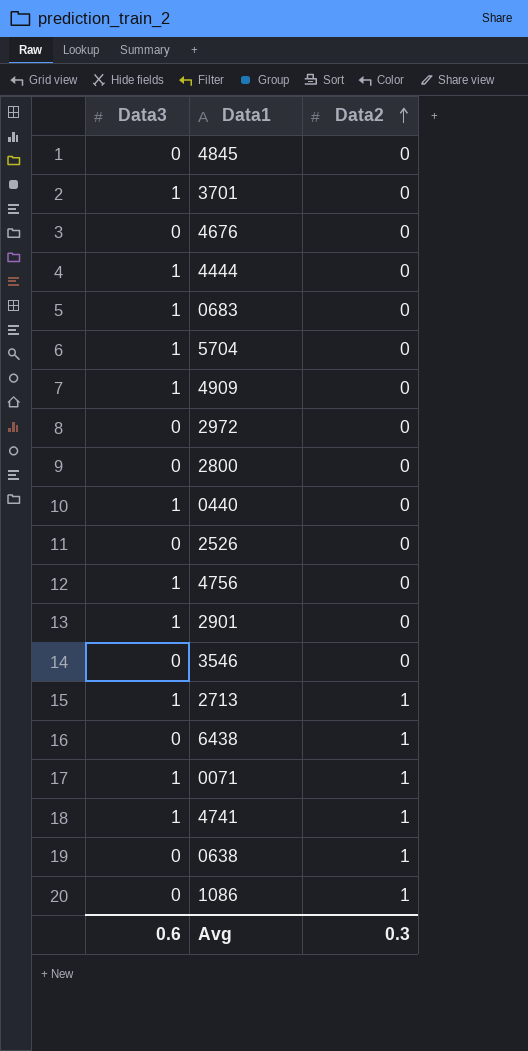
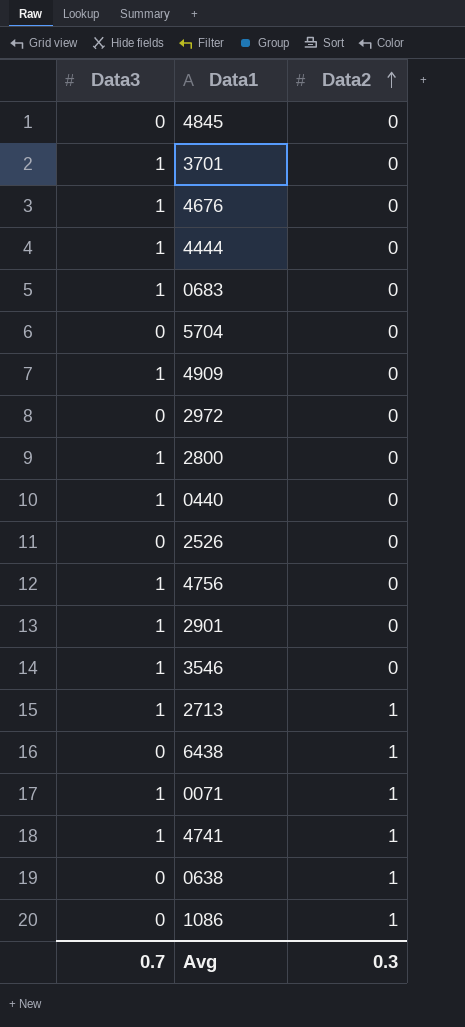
4676 | Data3: 0 -> 1
5704 | Data3: 1 -> 0
2800 | Data3: 0 -> 1
3546 | Data3: 0 -> 1
Avg | Data3: 0.6 -> 0.7

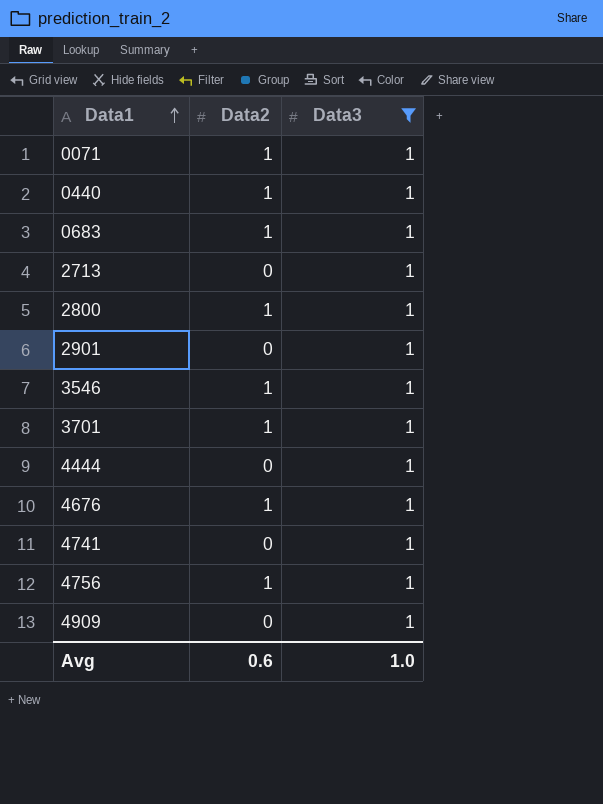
filter: none -> Data3 = 1
row order: Data2 ascending -> Data1 ascending
column Data3 | position: 1 -> 3
0440 | Data2: 0 -> 1
0683 | Data2: 0 -> 1
2713 | Data2: 1 -> 0
2800 | Data2: 0 -> 1
3546 | Data2: 0 -> 1
3701 | Data2: 0 -> 1
4676 | Data2: 0 -> 1
4741 | Data2: 1 -> 0
4756 | Data2: 0 -> 1
Avg | Data2: 0.3 -> 0.6
Avg | Data3: 0.7 -> 1.0

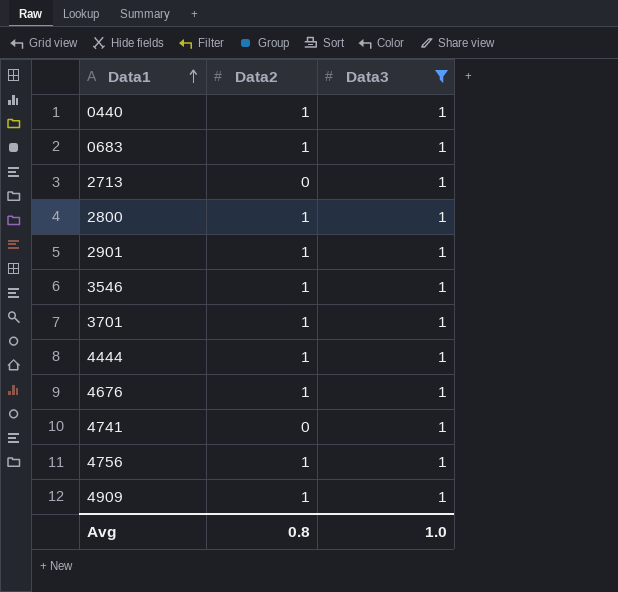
row 0071: 1 | 1 -> none
2901 | Data2: 0 -> 1
4444 | Data2: 0 -> 1
4909 | Data2: 0 -> 1
Avg | Data2: 0.6 -> 0.8

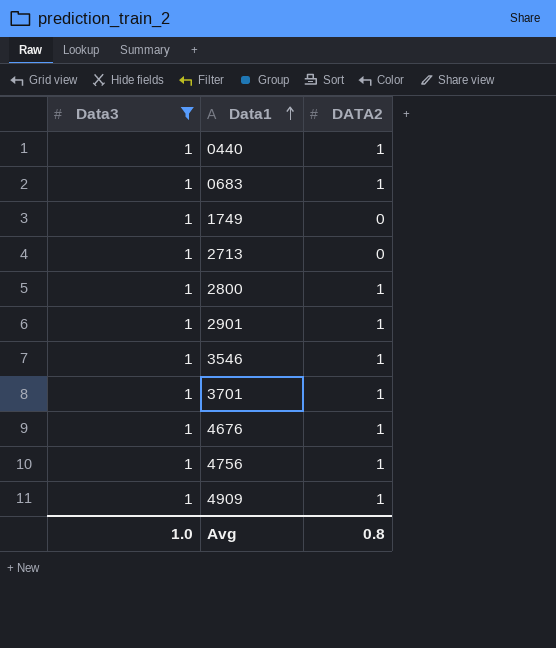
column Data3 | position: 3 -> 1
column name: Data2 -> DATA2
row 4444: 1 | 1 -> none
row 4741: 0 | 1 -> none
row 1749: none -> 1 | 0

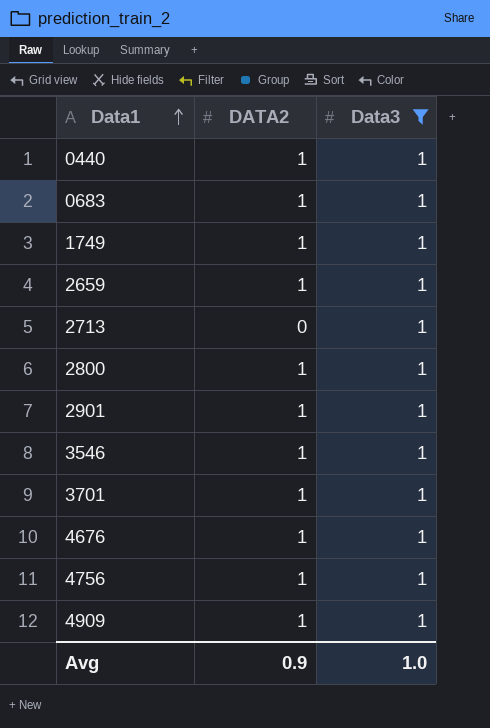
column Data3 | position: 1 -> 3
1749 | DATA2: 0 -> 1
row 2659: none -> 1 | 1
Avg | DATA2: 0.8 -> 0.9

